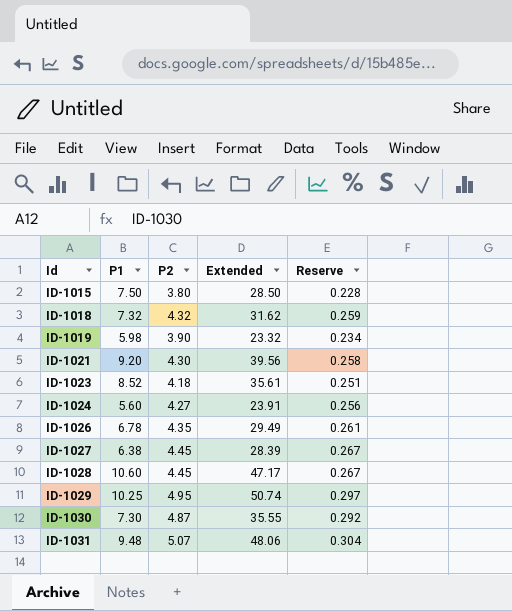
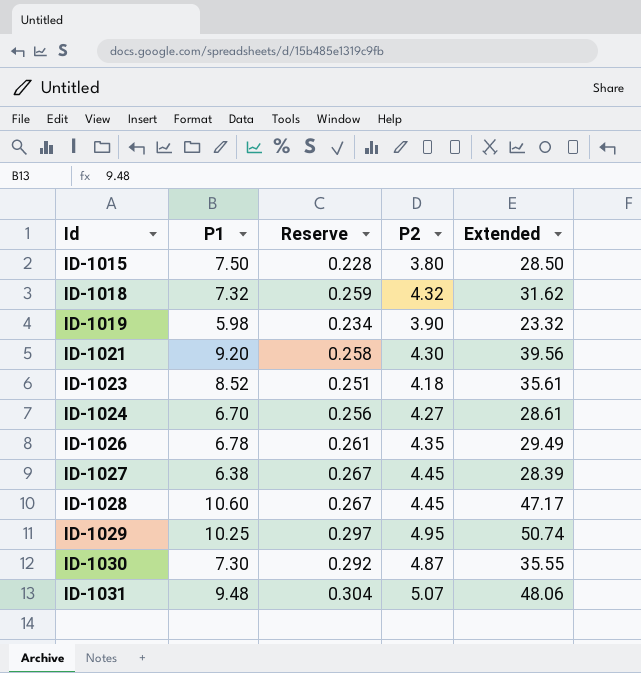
column Reserve | position: 5 -> 3
ID-1024 | P1: 5.60 -> 6.70
ID-1024 | Extended: 23.91 -> 28.61

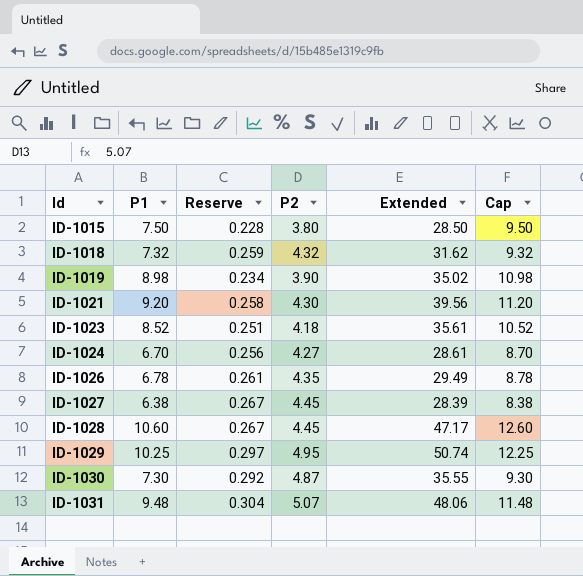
column Cap | formula: none -> [P1] + 2
ID-1019 | P1: 5.98 -> 8.98
ID-1019 | Extended: 23.32 -> 35.02

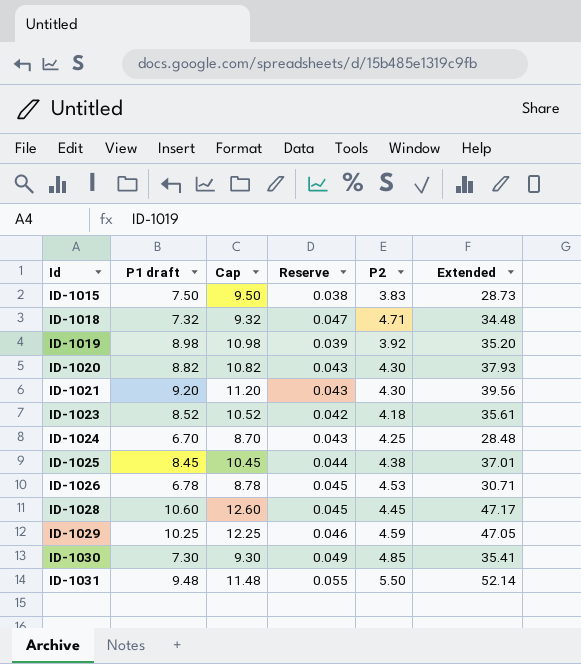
column name: P1 -> P1 draft
column Cap | position: 6 -> 3
column Reserve | formula: [P2] * 0.06 -> [P2] * 0.01
row ID-1027: 6.38 | 0.267 | 4.45 | 28.39 | 8.38 -> none
ID-1015 | P2: 3.80 -> 3.83
ID-1015 | Extended: 28.50 -> 28.73
ID-1018 | P2: 4.32 -> 4.71
ID-1018 | Extended: 31.62 -> 34.48
ID-1019 | P2: 3.90 -> 3.92
ID-1019 | Extended: 35.02 -> 35.20
row ID-1020: none -> 8.82 | 10.82 | 0.043 | 4.30 | 37.93
ID-1024 | P2: 4.27 -> 4.25
ID-1024 | Extended: 28.61 -> 28.48
row ID-1025: none -> 8.45 | 10.45 | 0.044 | 4.38 | 37.01
ID-1026 | P2: 4.35 -> 4.53
ID-1026 | Extended: 29.49 -> 30.71
ID-1029 | P2: 4.95 -> 4.59
ID-1029 | Extended: 50.74 -> 47.05
ID-1030 | P2: 4.87 -> 4.85
ID-1030 | Extended: 35.55 -> 35.41
ID-1031 | P2: 5.07 -> 5.50
ID-1031 | Extended: 48.06 -> 52.14

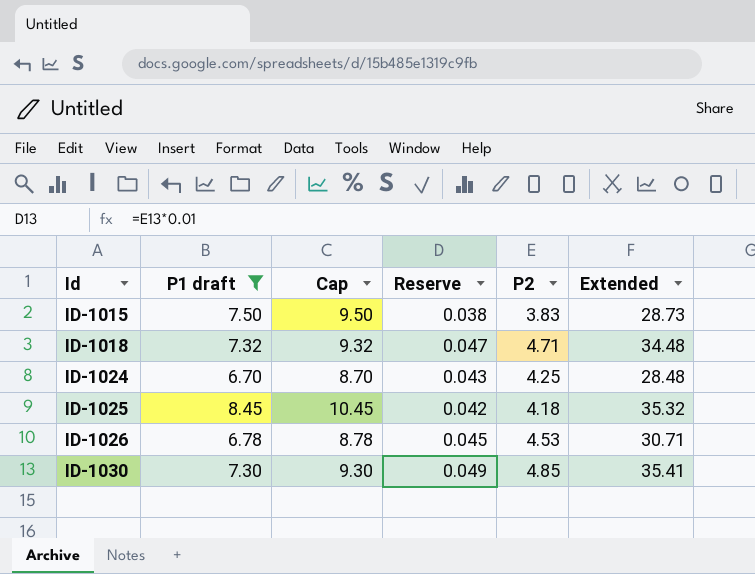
filter: none -> P1 draft <= 8.45
ID-1025 | Reserve: 0.044 -> 0.042
ID-1025 | P2: 4.38 -> 4.18
ID-1025 | Extended: 37.01 -> 35.32

